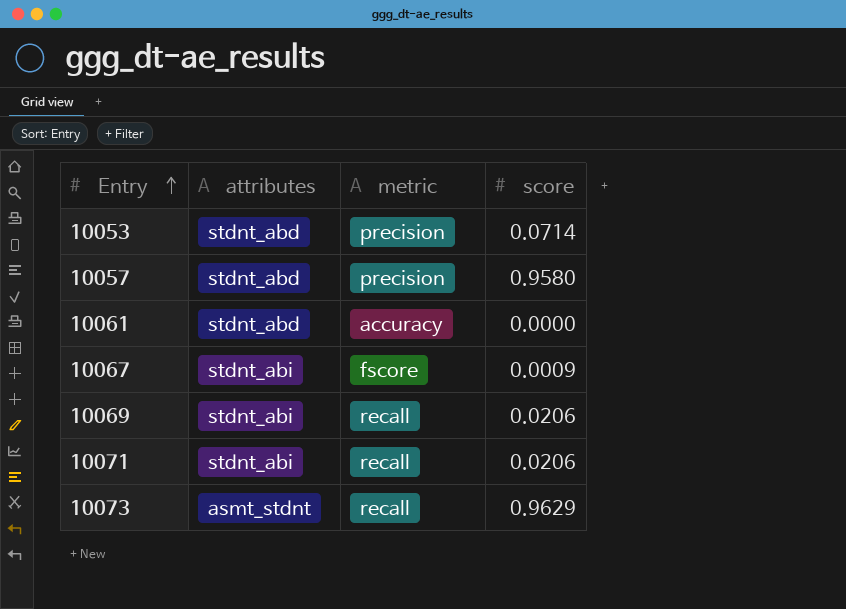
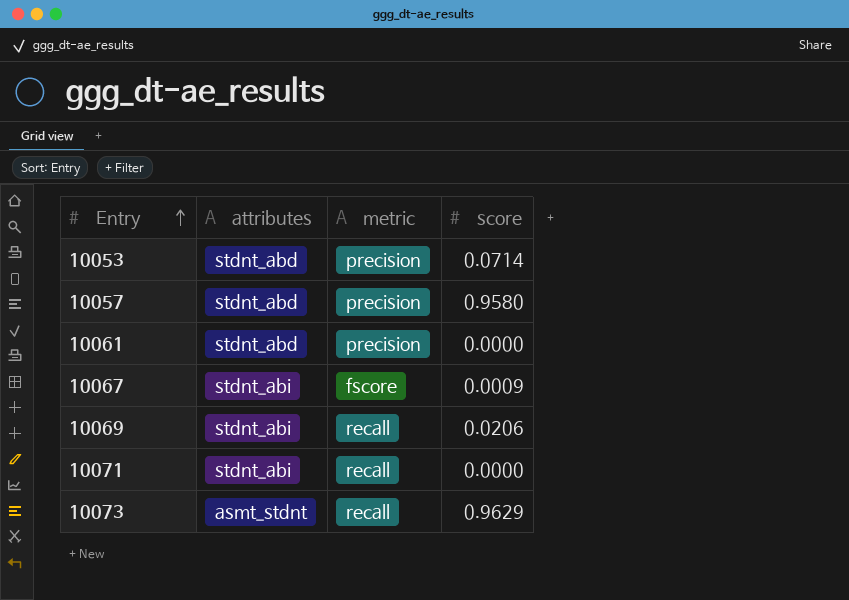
10061 | metric: accuracy -> precision
10071 | score: 0.0206 -> 0.0000

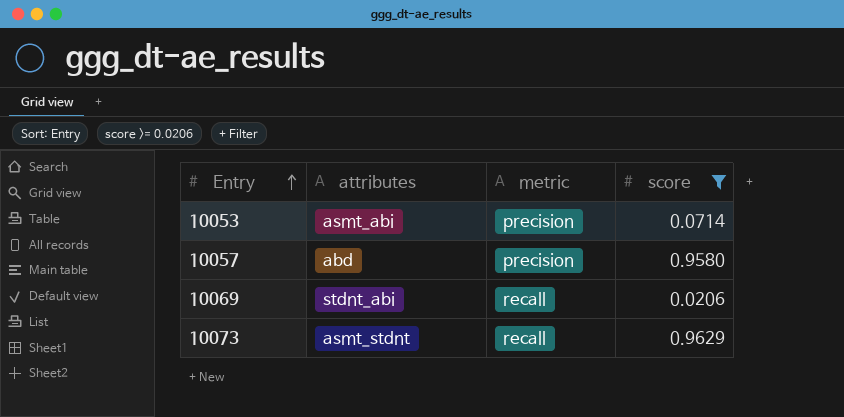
filter: none -> score >= 0.0206
10053 | attributes: stdnt_abd -> asmt_abi
10057 | attributes: stdnt_abd -> abd

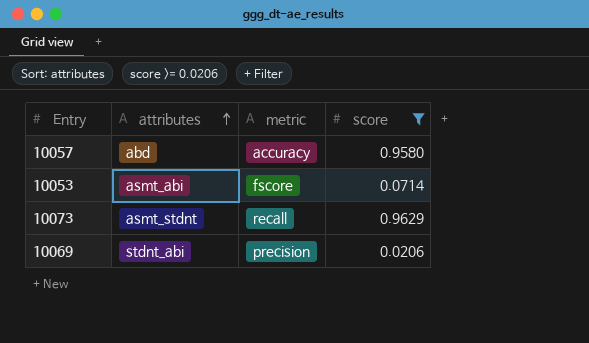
row order: Entry ascending -> attributes ascending
10057 | metric: precision -> accuracy
10053 | metric: precision -> fscore
10069 | metric: recall -> precision

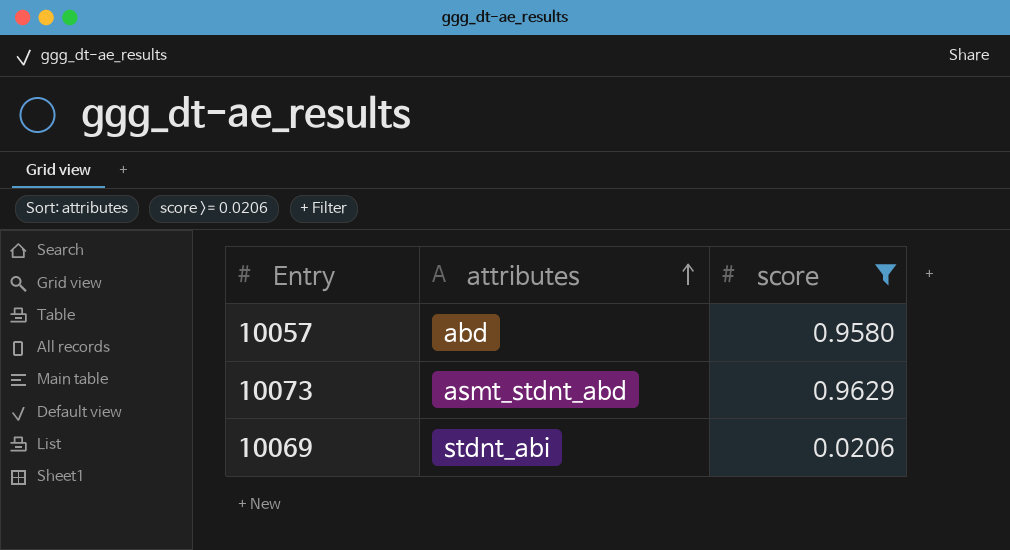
column metric | position: 3 -> none
row 10053: asmt_abi | fscore | 0.0714 -> none
10073 | attributes: asmt_stdnt -> asmt_stdnt_abd

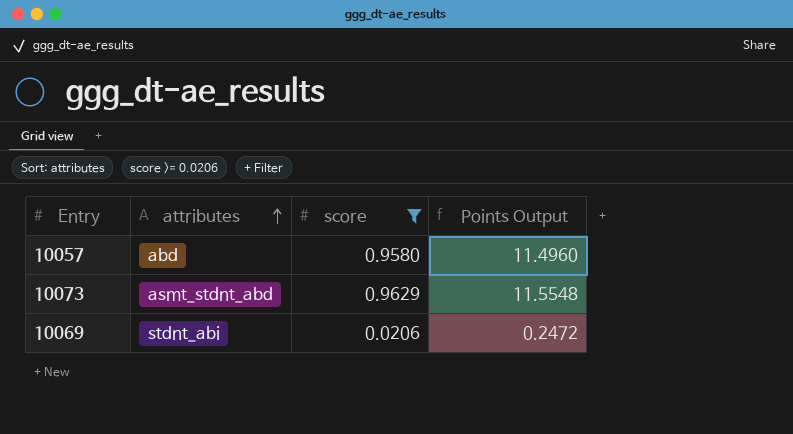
column Points Output | formula: none -> [score] * 12

